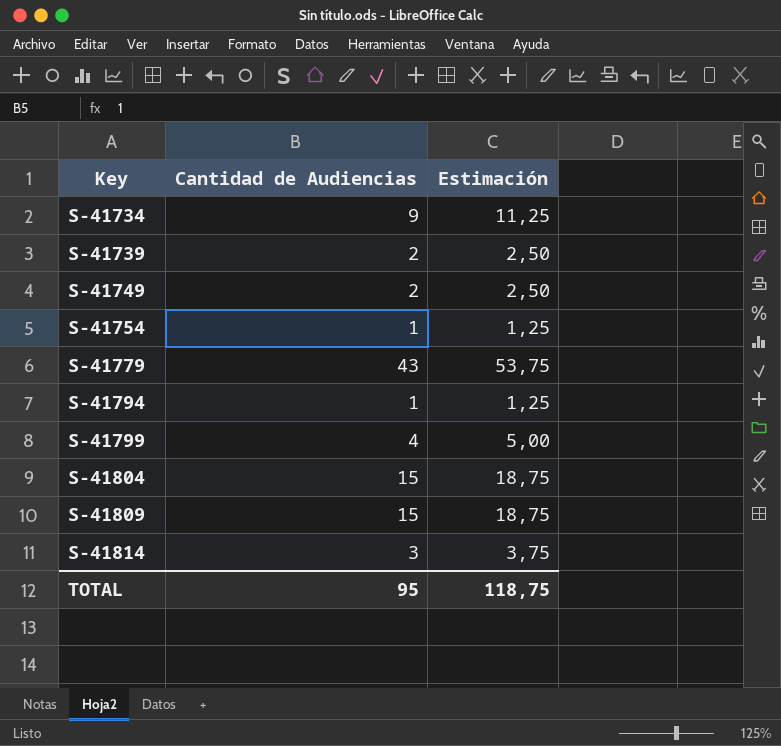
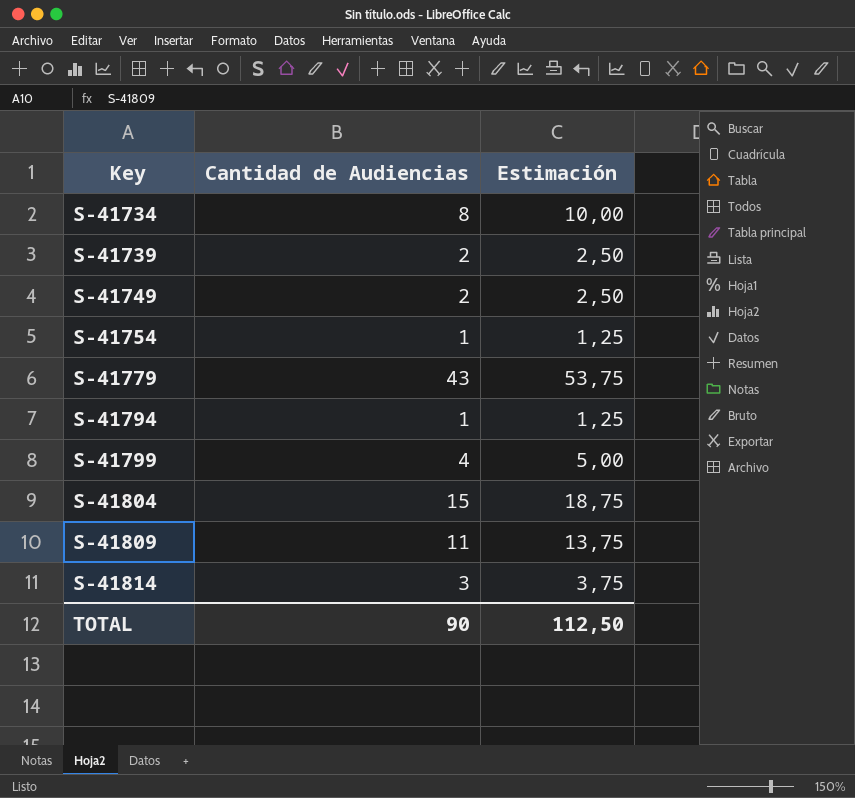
S-41734 | Cantidad de Audiencias: 9 -> 8
S-41734 | Estimación: 11,25 -> 10,00
S-41809 | Cantidad de Audiencias: 15 -> 11
S-41809 | Estimación: 18,75 -> 13,75
TOTAL | Cantidad de Audiencias: 95 -> 90
TOTAL | Estimación: 118,75 -> 112,50

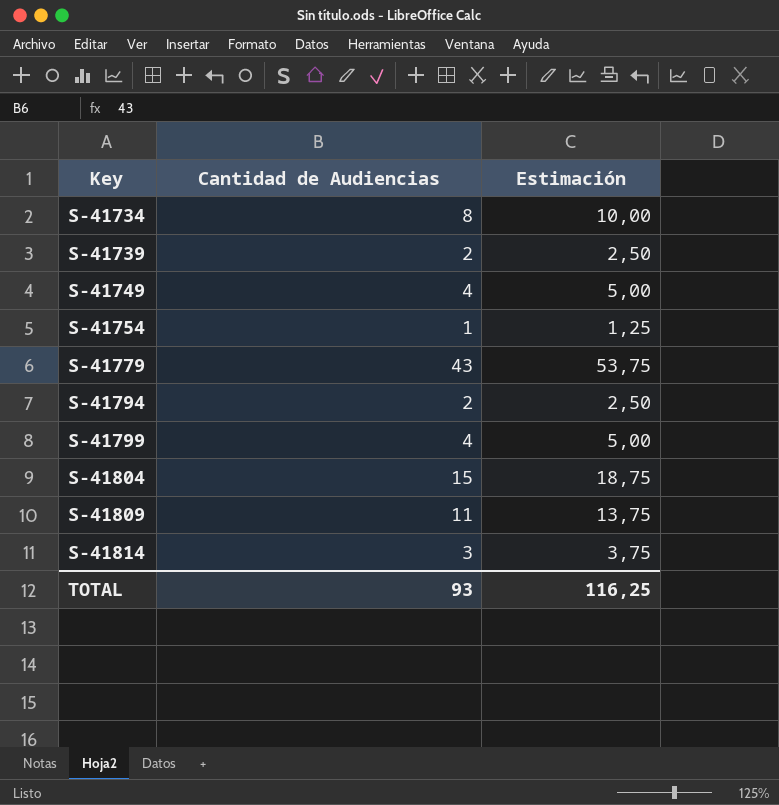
S-41749 | Cantidad de Audiencias: 2 -> 4
S-41749 | Estimación: 2,50 -> 5,00
S-41794 | Cantidad de Audiencias: 1 -> 2
S-41794 | Estimación: 1,25 -> 2,50
TOTAL | Cantidad de Audiencias: 90 -> 93
TOTAL | Estimación: 112,50 -> 116,25

